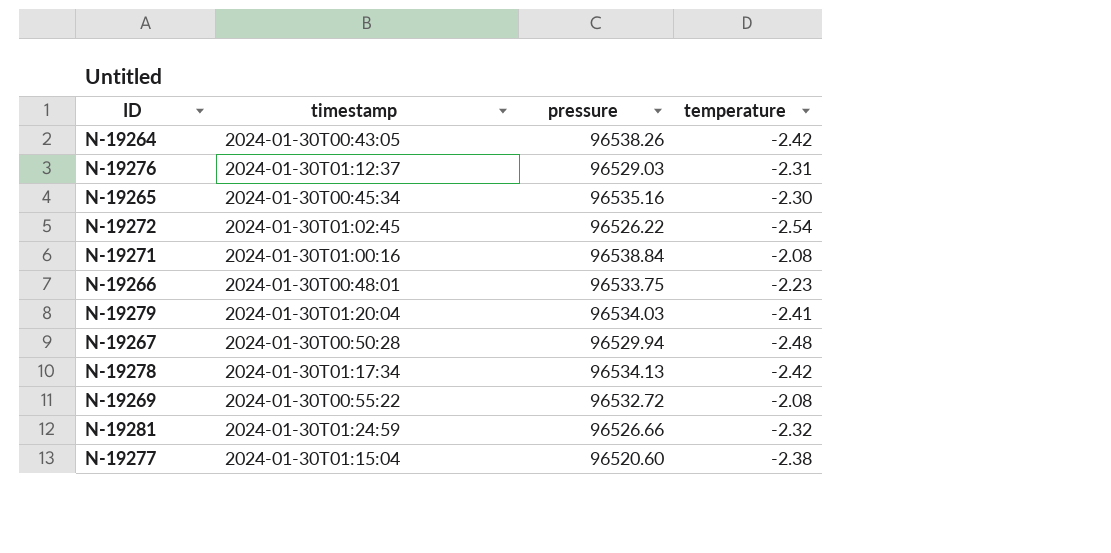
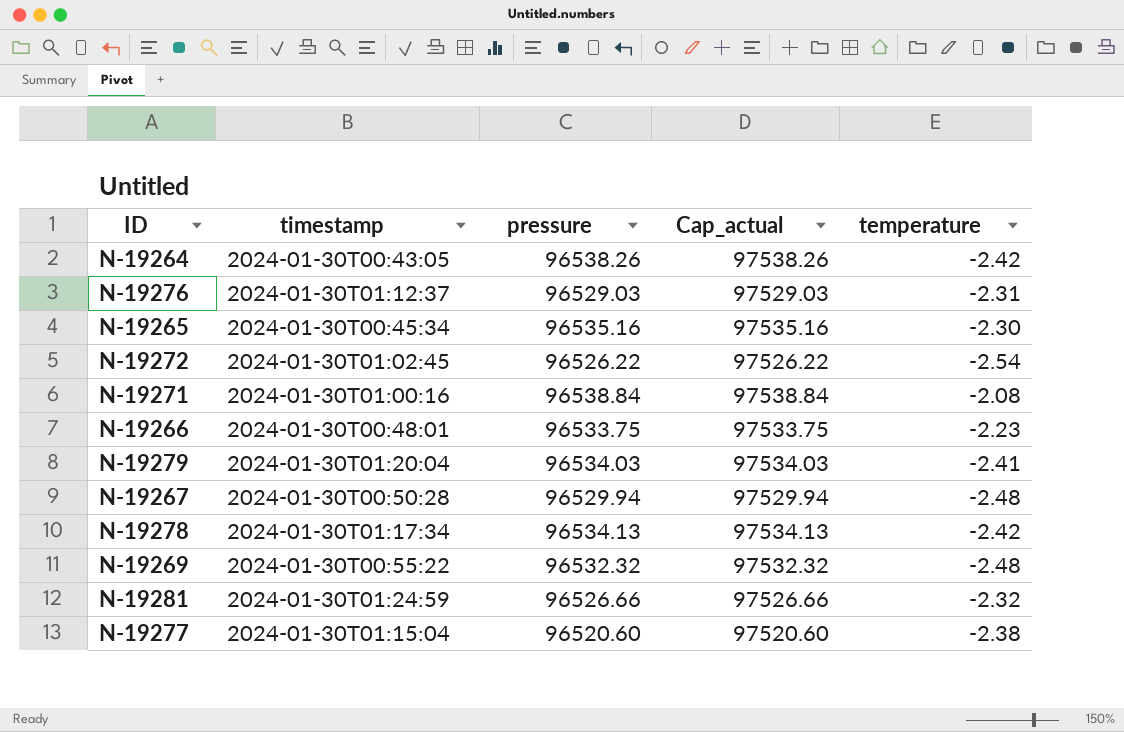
column Cap_actual | formula: none -> [pressure] + 1000
N-19269 | pressure: 96532.72 -> 96532.32
N-19269 | temperature: -2.08 -> -2.48

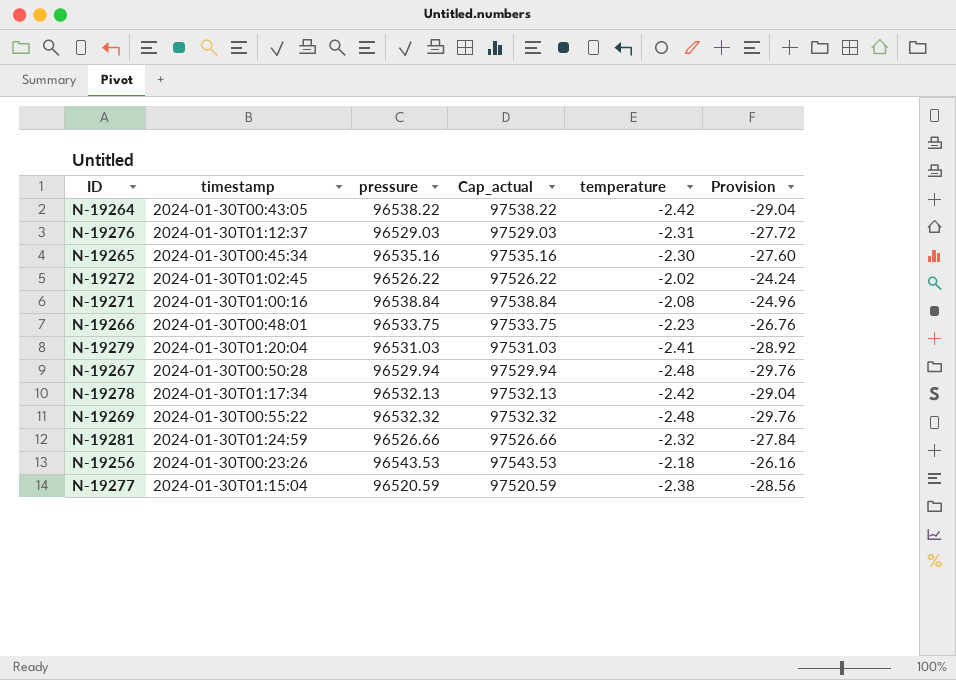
column Provision | formula: none -> [temperature] * 12
N-19264 | pressure: 96538.26 -> 96538.22
N-19264 | Cap_actual: 97538.26 -> 97538.22
N-19272 | temperature: -2.54 -> -2.02
N-19279 | pressure: 96534.03 -> 96531.03
N-19279 | Cap_actual: 97534.03 -> 97531.03
N-19278 | pressure: 96534.13 -> 96532.13
N-19278 | Cap_actual: 97534.13 -> 97532.13
row N-19256: none -> 2024-01-30T00:23:26 | 96543.53 | 97543.53 | -2.18 | -26.16
N-19277 | pressure: 96520.60 -> 96520.59
N-19277 | Cap_actual: 97520.60 -> 97520.59

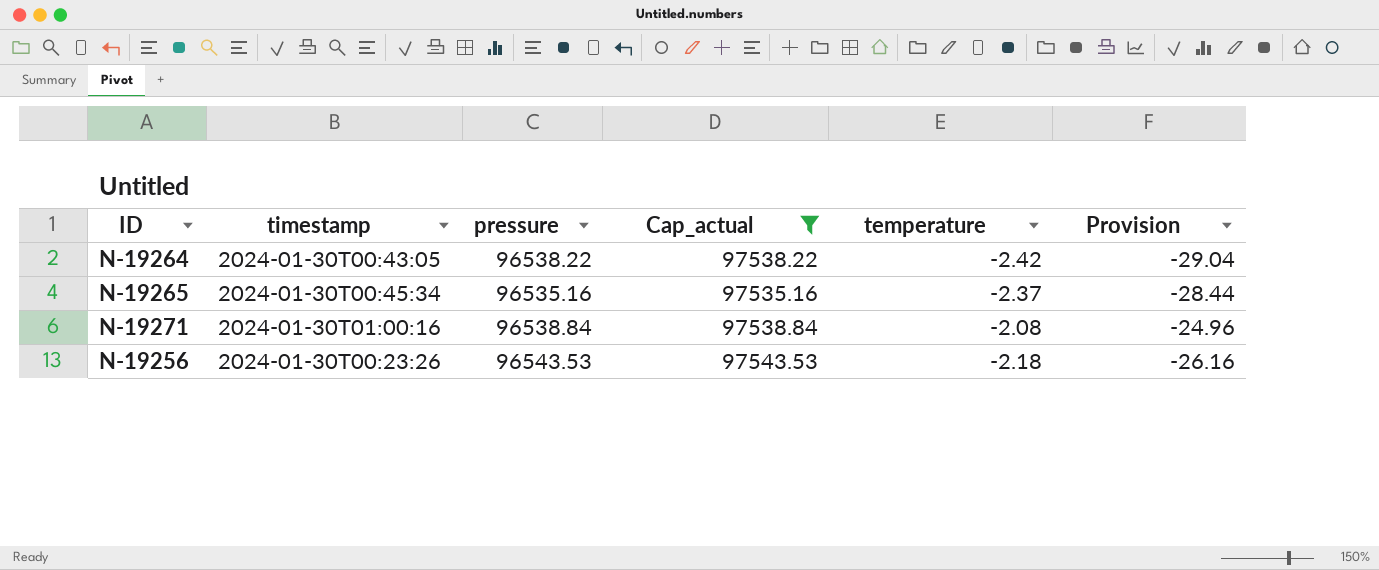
filter: none -> Cap_actual >= 97535.16
N-19265 | temperature: -2.30 -> -2.37
N-19265 | Provision: -27.60 -> -28.44

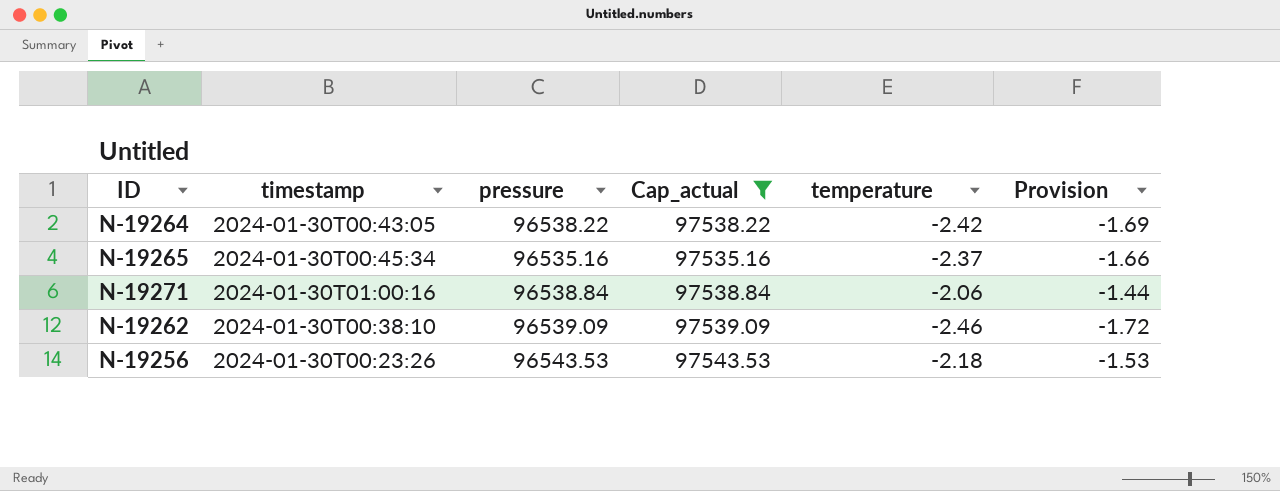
column Provision | formula: [temperature] * 12 -> [temperature] * 0.7
N-19271 | temperature: -2.08 -> -2.06
row N-19262: none -> 2024-01-30T00:38:10 | 96539.09 | 97539.09 | -2.46 | -1.72

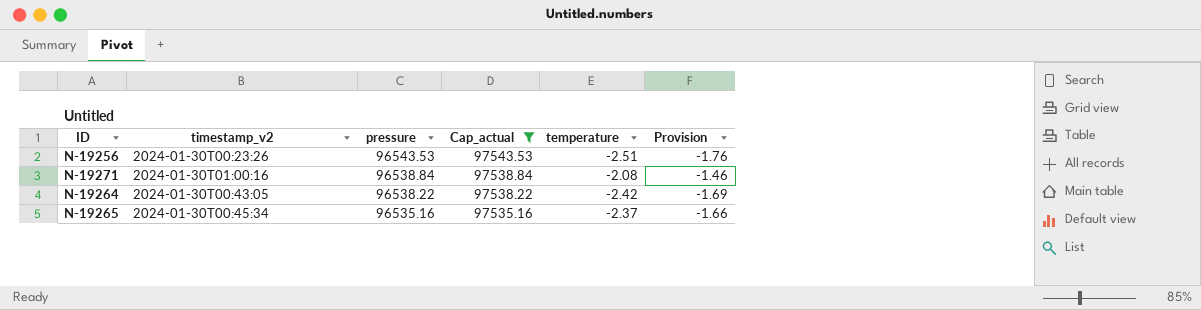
row order: none -> pressure descending
column name: timestamp -> timestamp_v2
row N-19262: 2024-01-30T00:38:10 | 96539.09 | 97539.09 | -2.46 | -1.72 -> none
N-19256 | temperature: -2.18 -> -2.51
N-19256 | Provision: -1.53 -> -1.76
N-19271 | temperature: -2.06 -> -2.08
N-19271 | Provision: -1.44 -> -1.46

